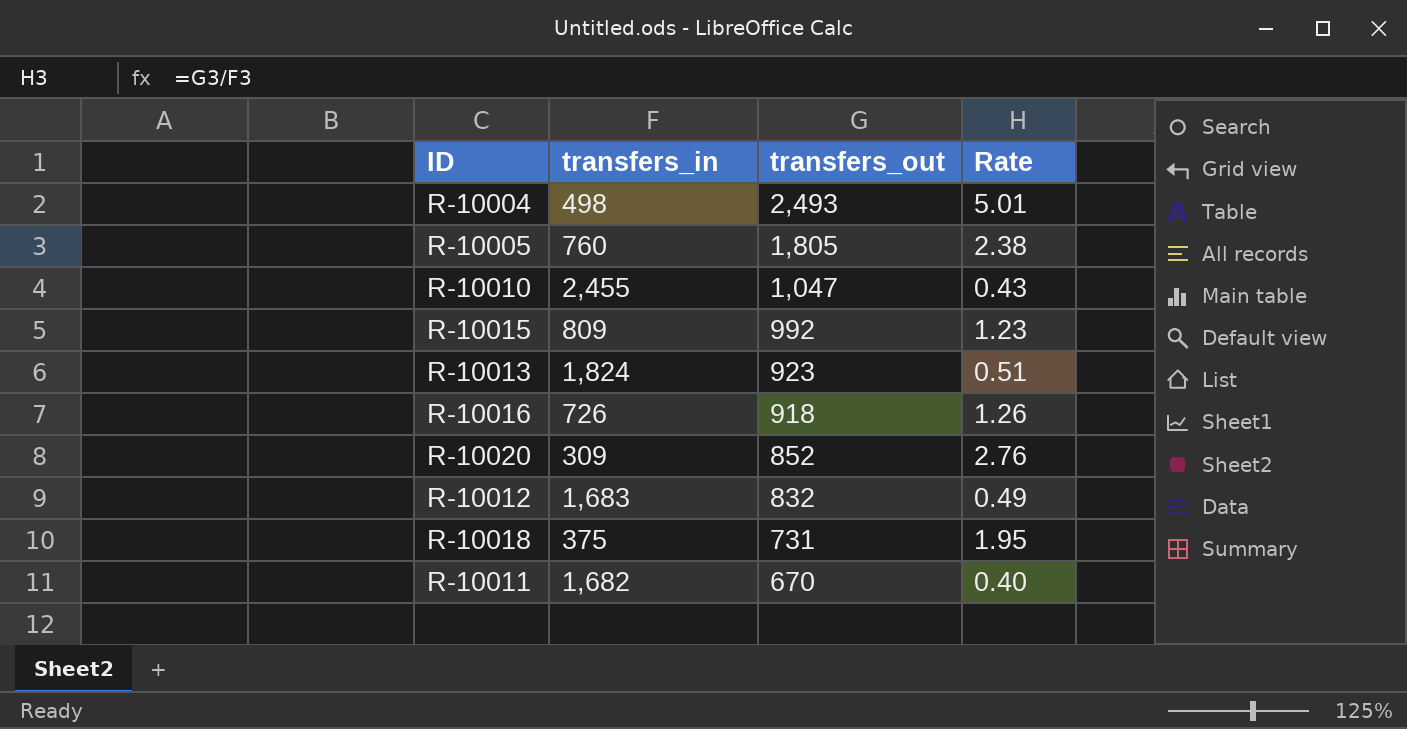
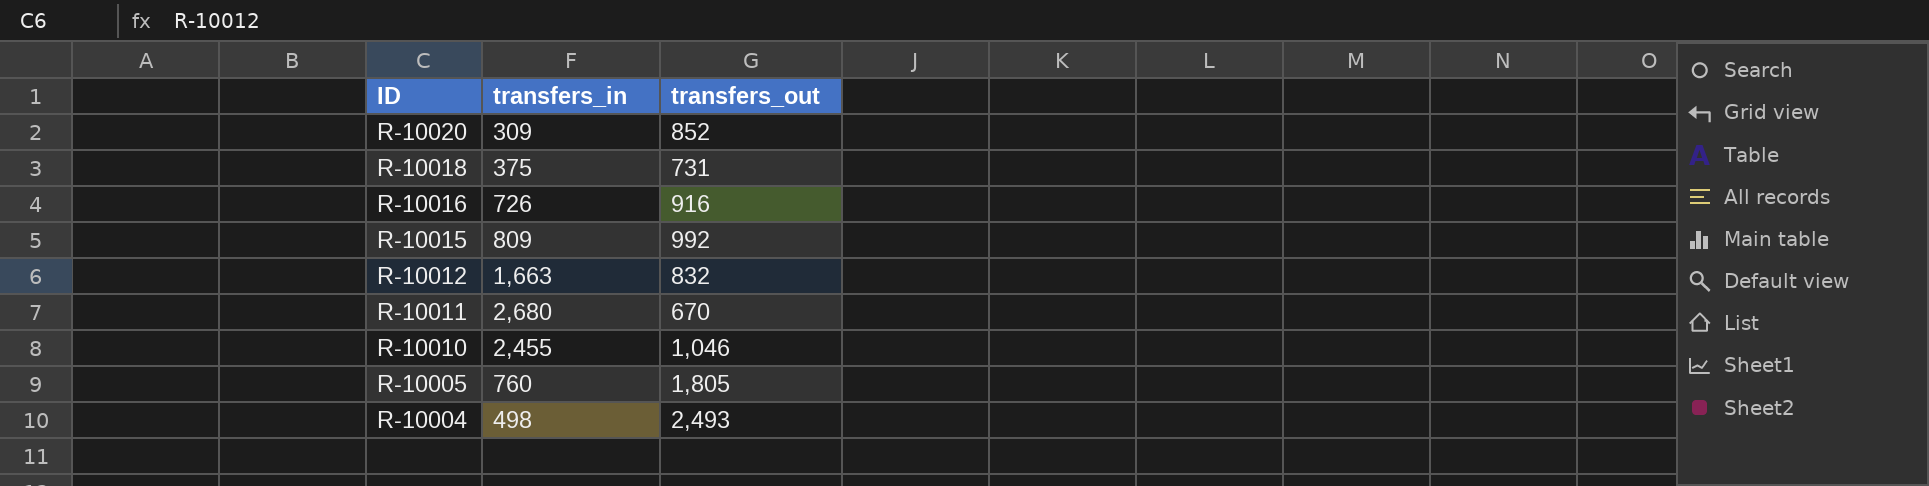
row order: transfers_out descending -> ID descending
column Rate | formula: [transfers_out] / [transfers_in] -> none
row R-10013: 1,824 | 923 | 0.51 -> none
R-10016 | transfers_out: 918 -> 916
R-10012 | transfers_in: 1,683 -> 1,663
R-10011 | transfers_in: 1,682 -> 2,680
R-10010 | transfers_out: 1,047 -> 1,046

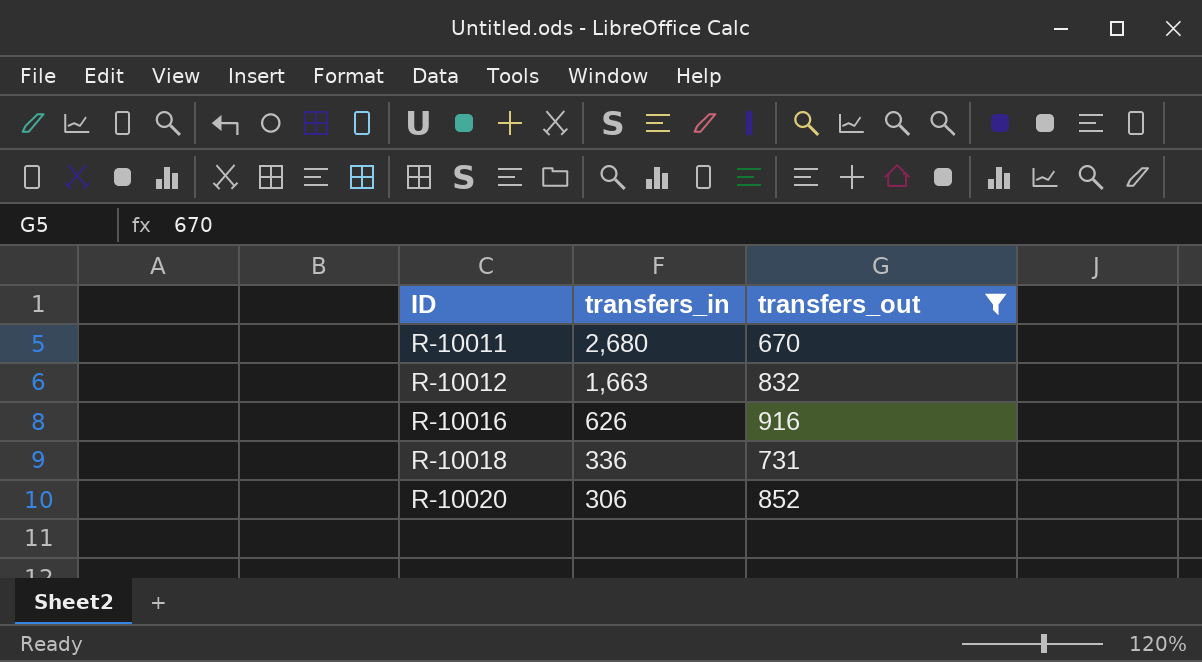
filter: none -> transfers_out <= 916
row order: ID descending -> ID ascending
R-10016 | transfers_in: 726 -> 626
R-10018 | transfers_in: 375 -> 336
R-10020 | transfers_in: 309 -> 306

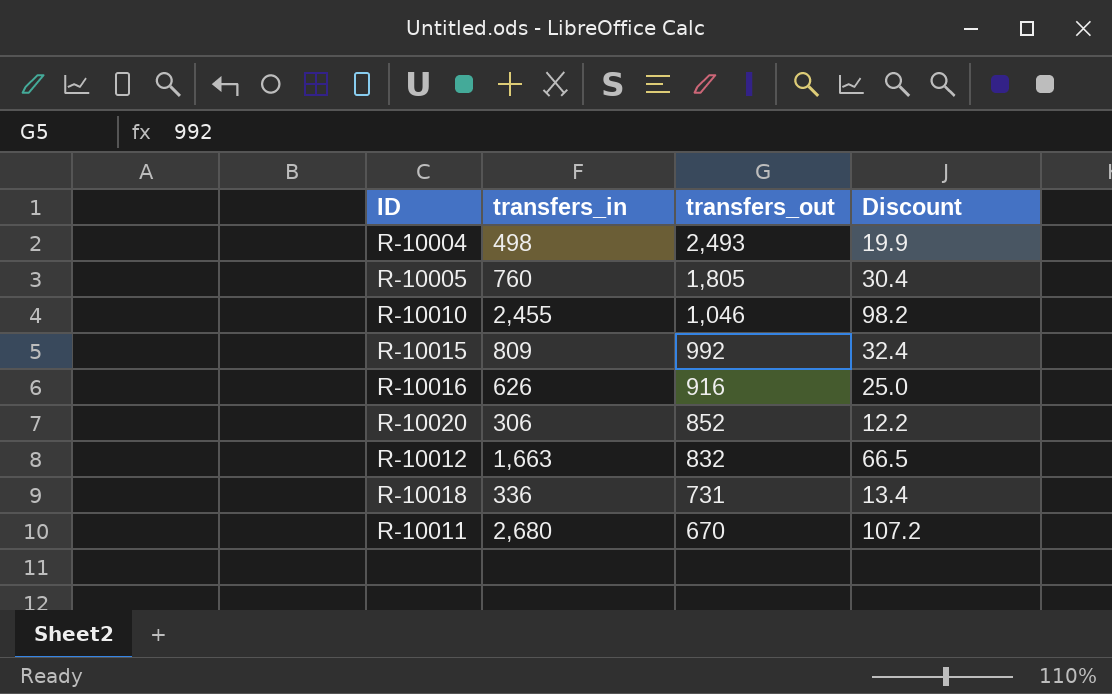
filter: transfers_out <= 916 -> none
row order: ID ascending -> transfers_out descending
column Discount | formula: none -> [transfers_in] * 0.04

